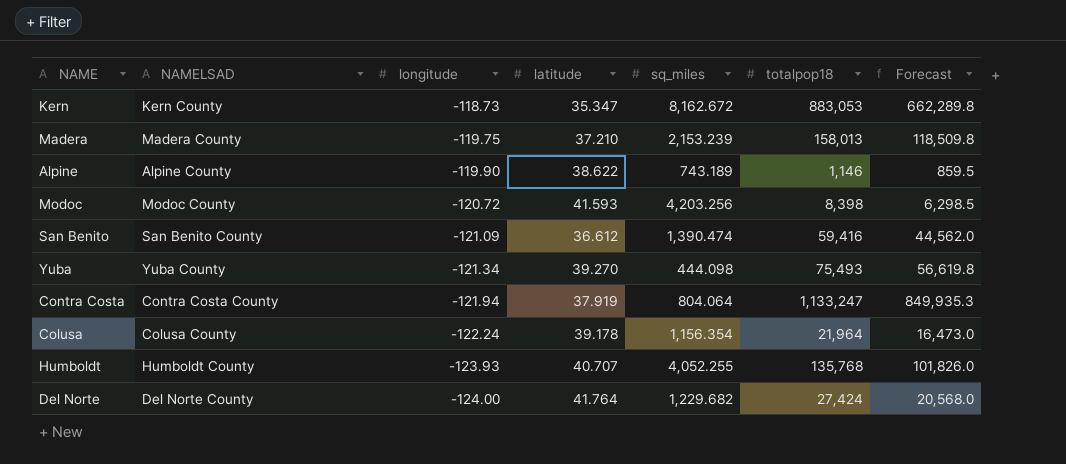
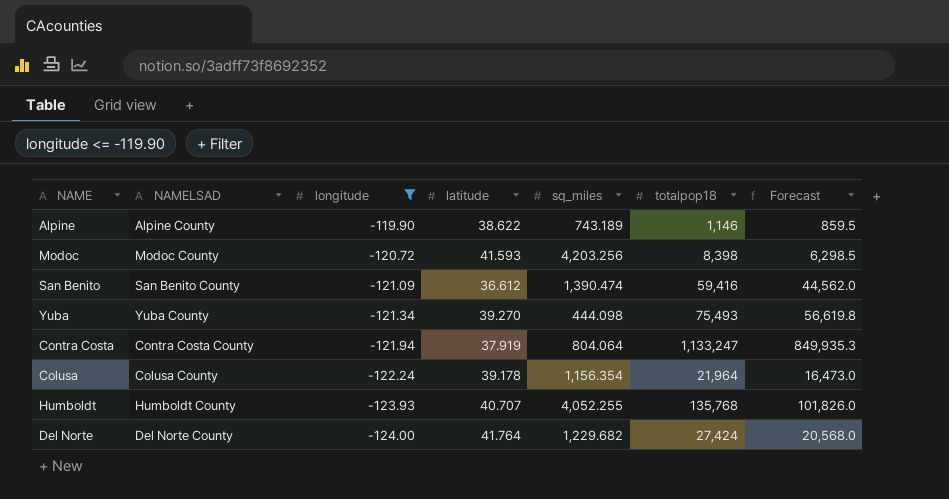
filter: none -> longitude <= -119.90

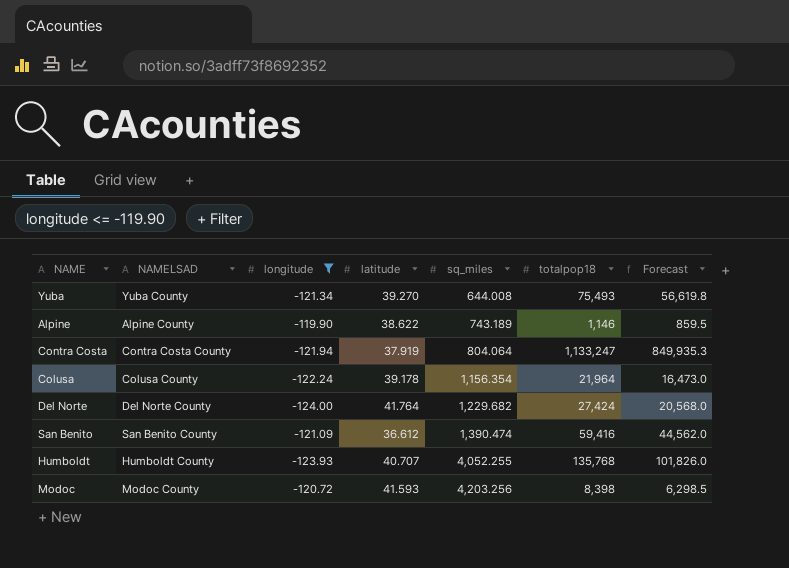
row order: longitude descending -> sq_miles ascending
Yuba | sq_miles: 444.098 -> 644.008

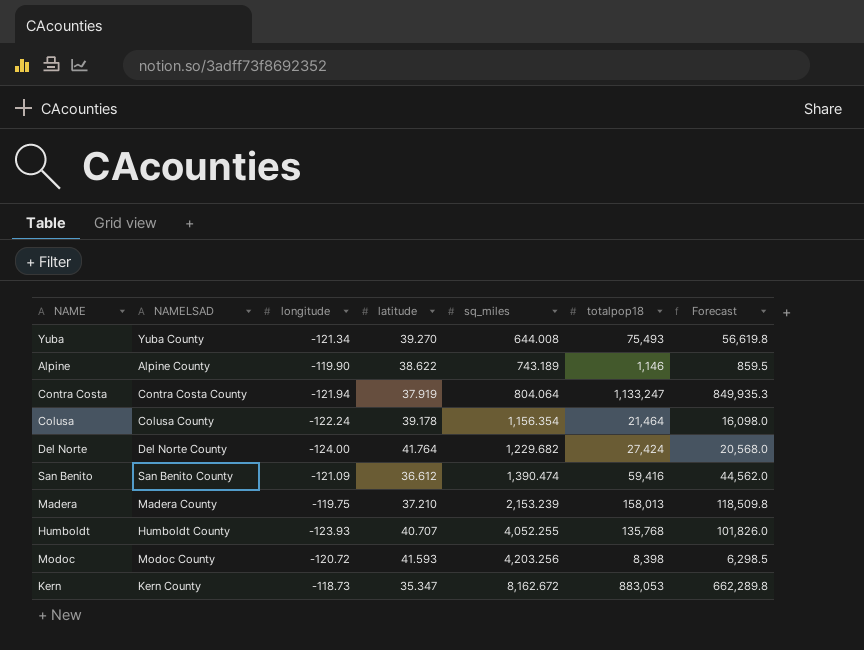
filter: longitude <= -119.90 -> none
Colusa | totalpop18: 21,964 -> 21,464
Colusa | Forecast: 16,473.0 -> 16,098.0

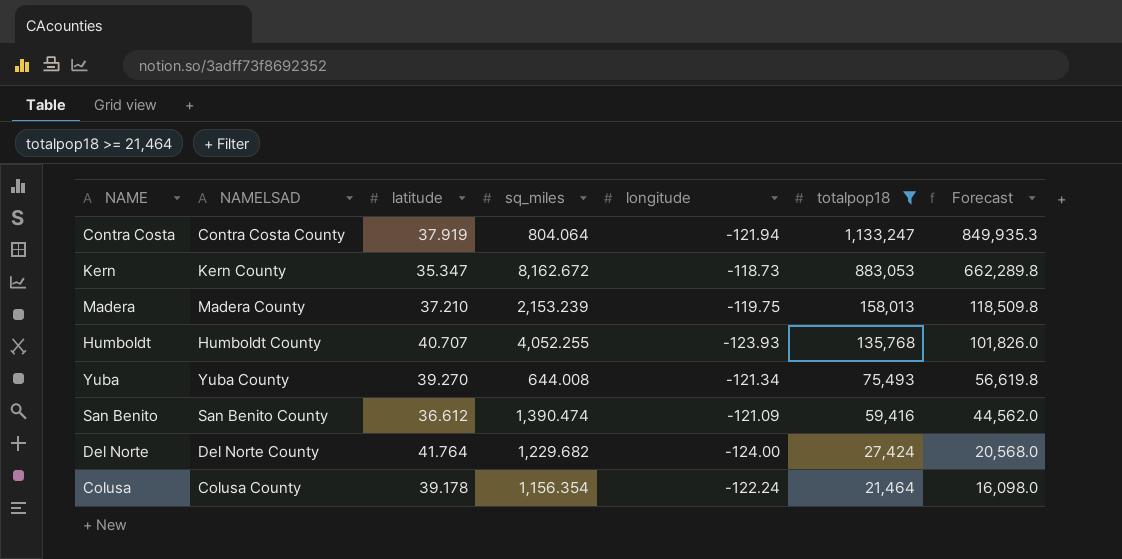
filter: none -> totalpop18 >= 21,464
row order: sq_miles ascending -> totalpop18 descending
column longitude | position: 3 -> 5

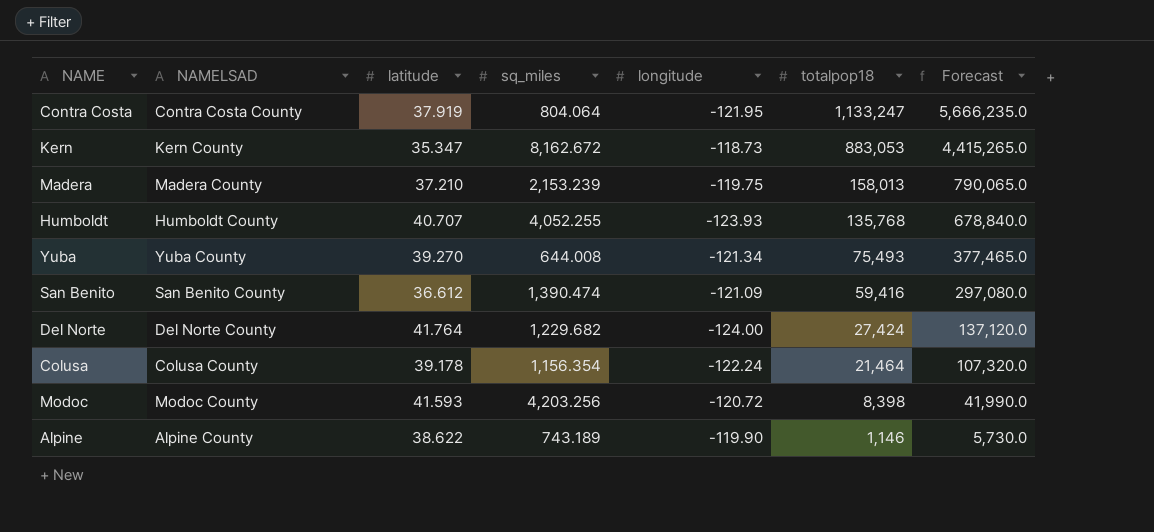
filter: totalpop18 >= 21,464 -> none
column Forecast | formula: [totalpop18] * 0.75 -> [totalpop18] * 5
Contra Costa | longitude: -121.94 -> -121.95

